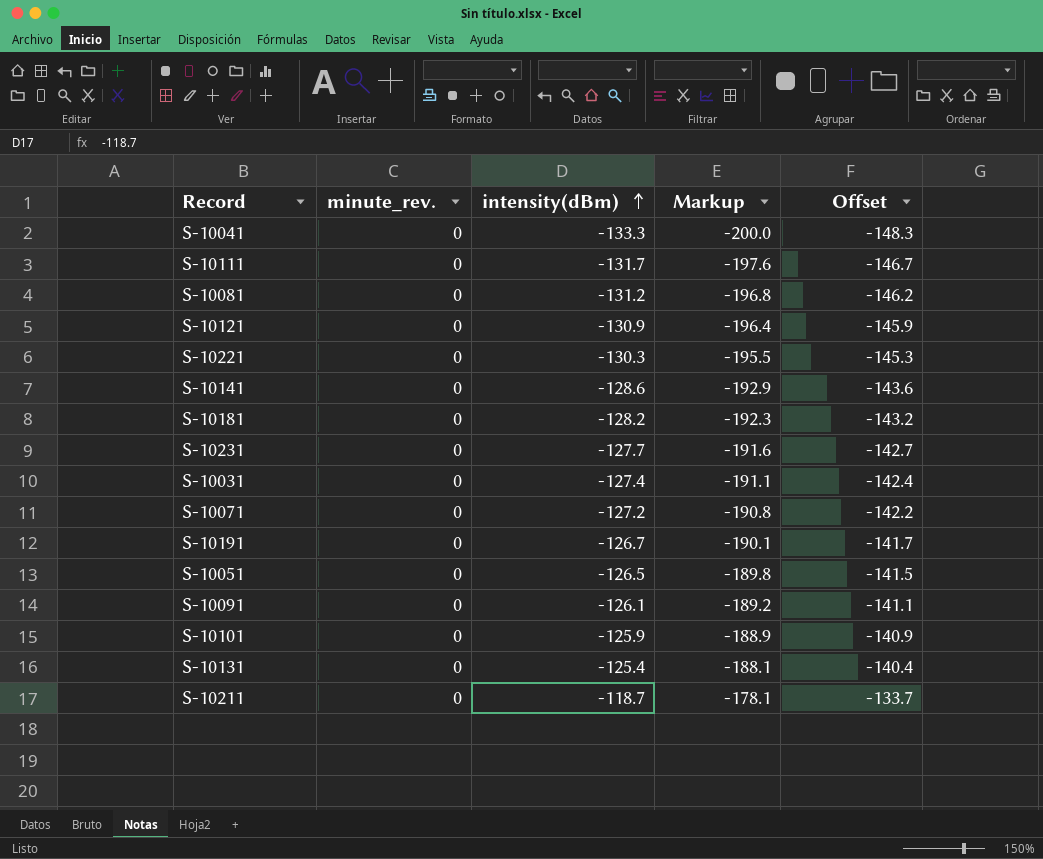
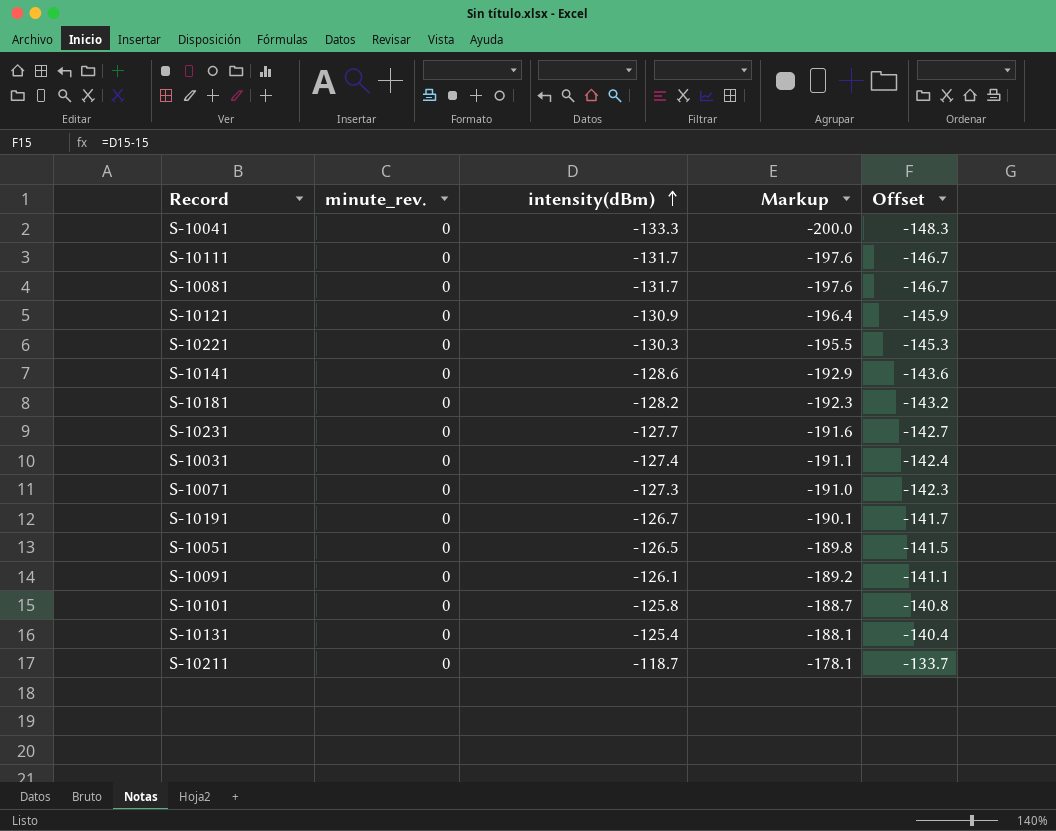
S-10081 | intensity(dBm): -131.2 -> -131.7
S-10081 | Markup: -196.8 -> -197.6
S-10081 | Offset: -146.2 -> -146.7
S-10071 | intensity(dBm): -127.2 -> -127.3
S-10071 | Markup: -190.8 -> -191.0
S-10071 | Offset: -142.2 -> -142.3
S-10101 | intensity(dBm): -125.9 -> -125.8
S-10101 | Markup: -188.9 -> -188.7
S-10101 | Offset: -140.9 -> -140.8

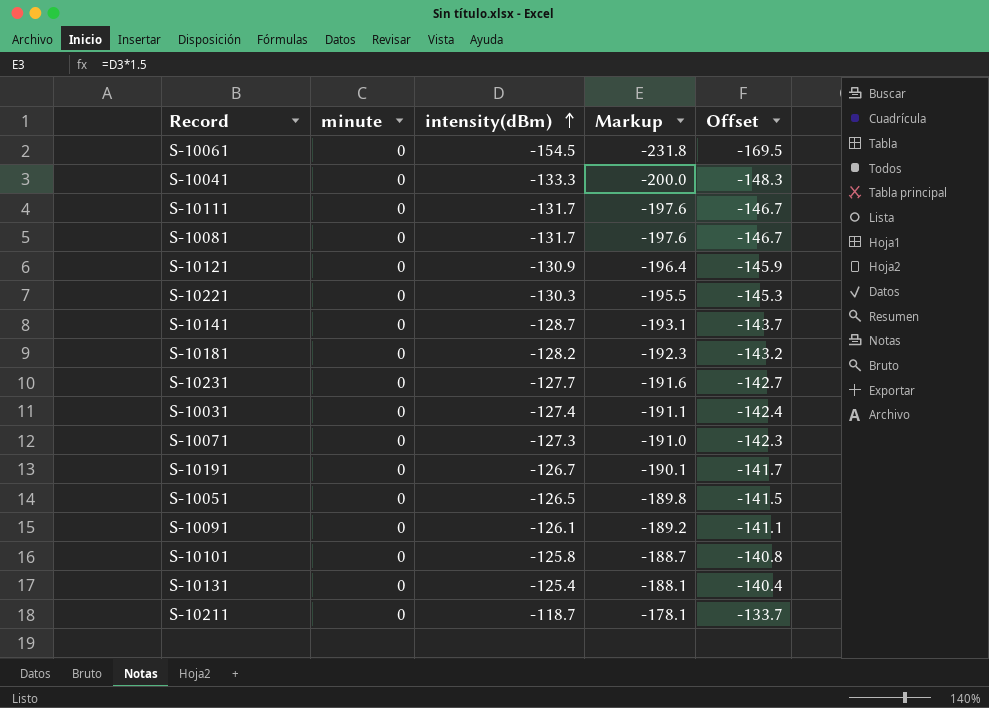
column name: minute_rev. -> minute
row S-10061: none -> 0 | -154.5 | -231.8 | -169.5
S-10141 | intensity(dBm): -128.6 -> -128.7
S-10141 | Markup: -192.9 -> -193.1
S-10141 | Offset: -143.6 -> -143.7

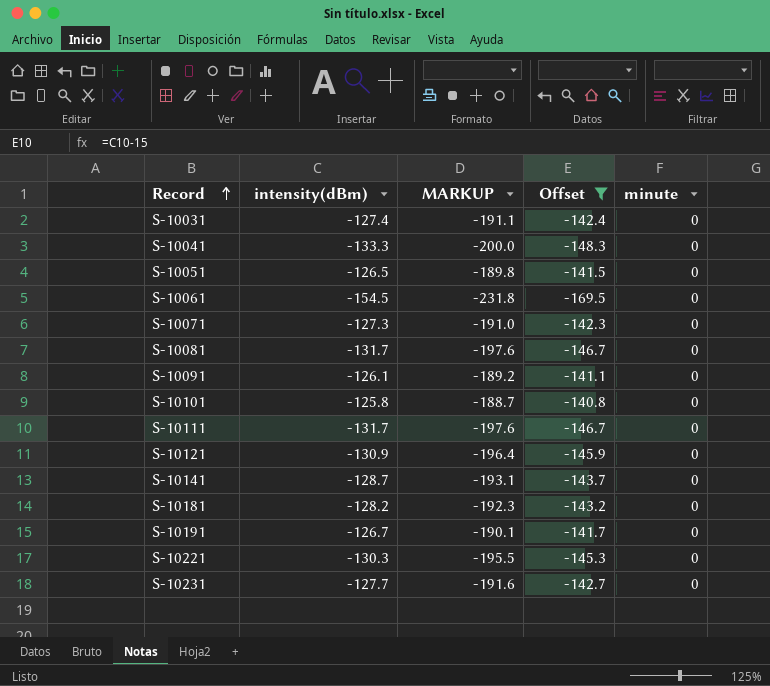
filter: none -> Offset <= -140.8
row order: intensity(dBm) ascending -> Record ascending
column name: Markup -> MARKUP
column minute | position: 2 -> 5

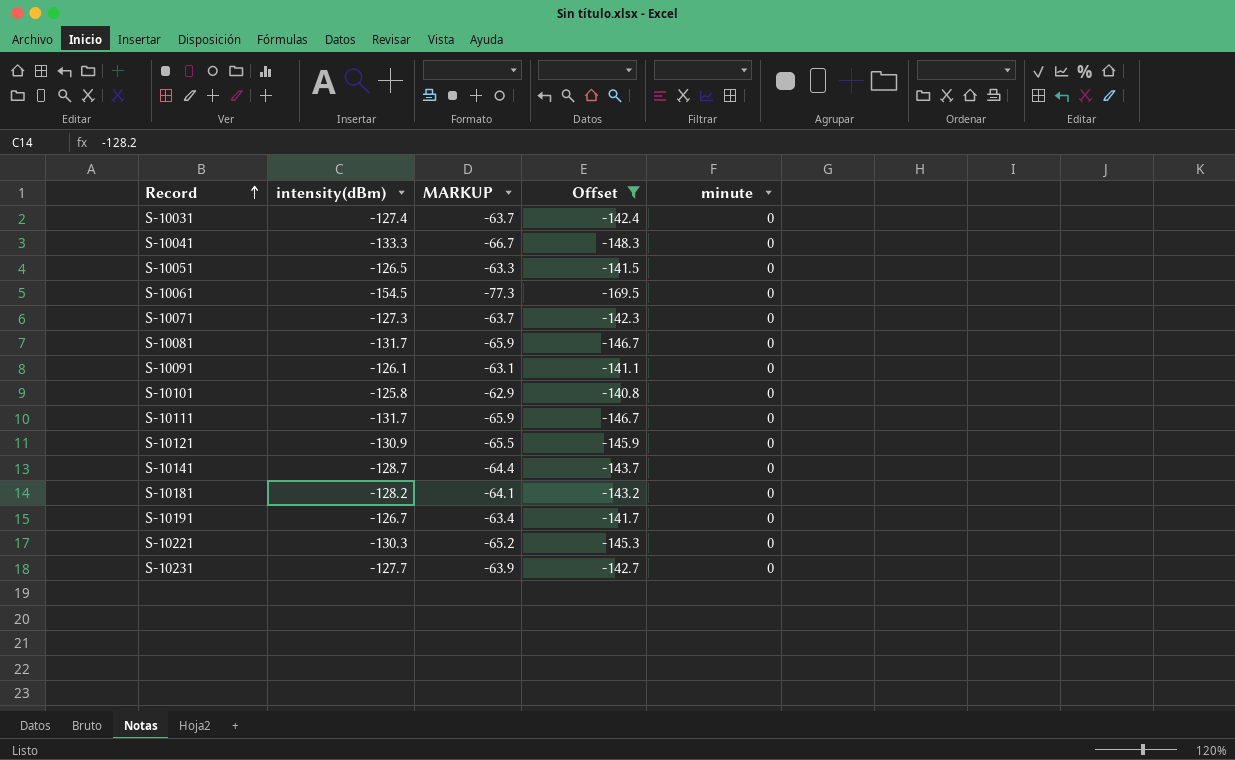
column MARKUP | formula: [intensity(dBm)] * 1.5 -> [intensity(dBm)] * 0.5

